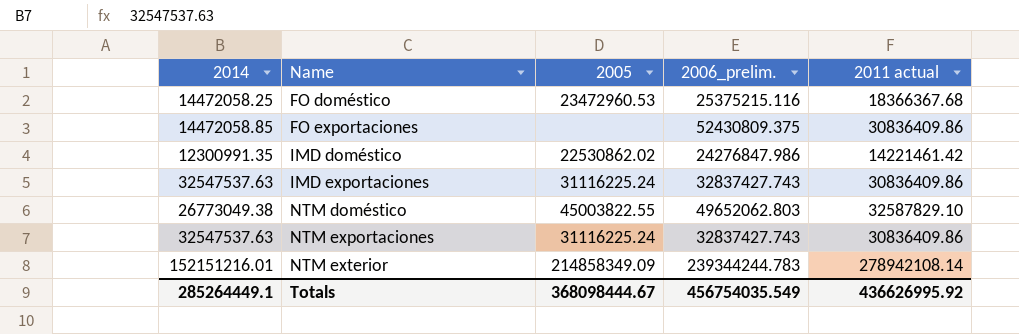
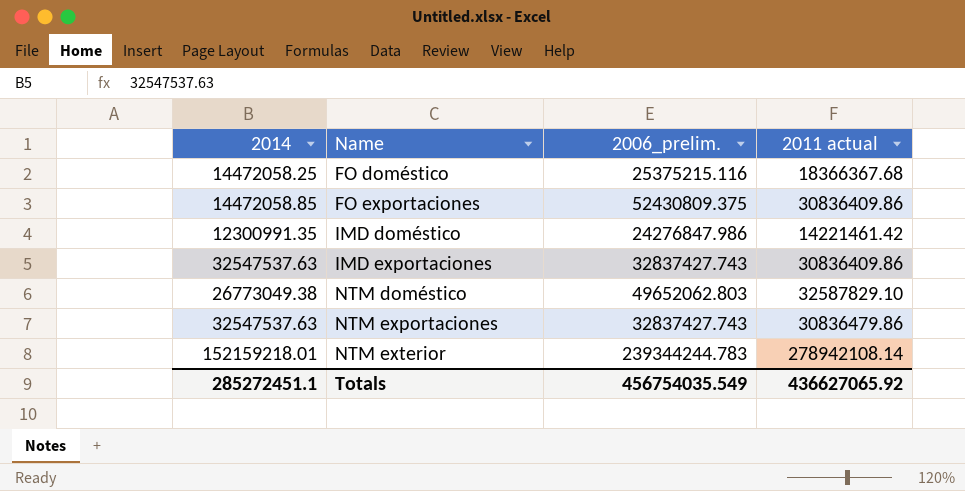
column 2005 | position: 3 -> none
NTM exportaciones | 2011 actual: 30836409.86 -> 30836479.86
NTM exterior | 2014: 152151216.01 -> 152159218.01
Totals | 2014: 285264449.1 -> 285272451.1
Totals | 2011 actual: 436626995.92 -> 436627065.92

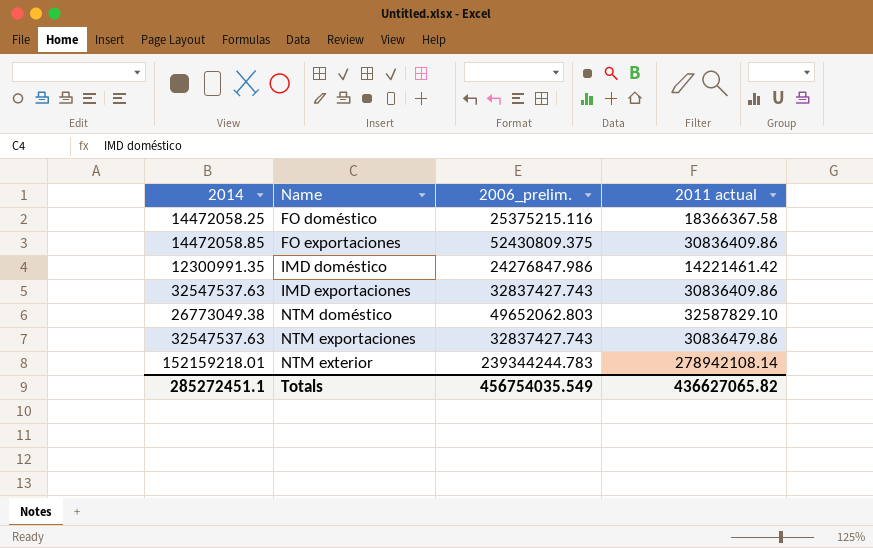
FO doméstico | 2011 actual: 18366367.68 -> 18366367.58
Totals | 2011 actual: 436627065.92 -> 436627065.82

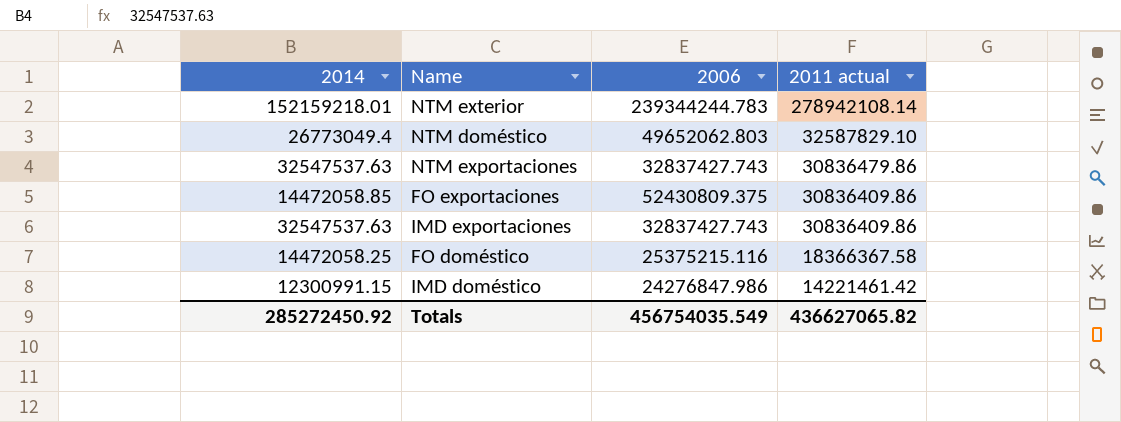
row order: Name ascending -> 2011 actual descending
column name: 2006_prelim. -> 2006
NTM doméstico | 2014: 26773049.38 -> 26773049.4
IMD doméstico | 2014: 12300991.35 -> 12300991.15
Totals | 2014: 285272451.1 -> 285272450.92

